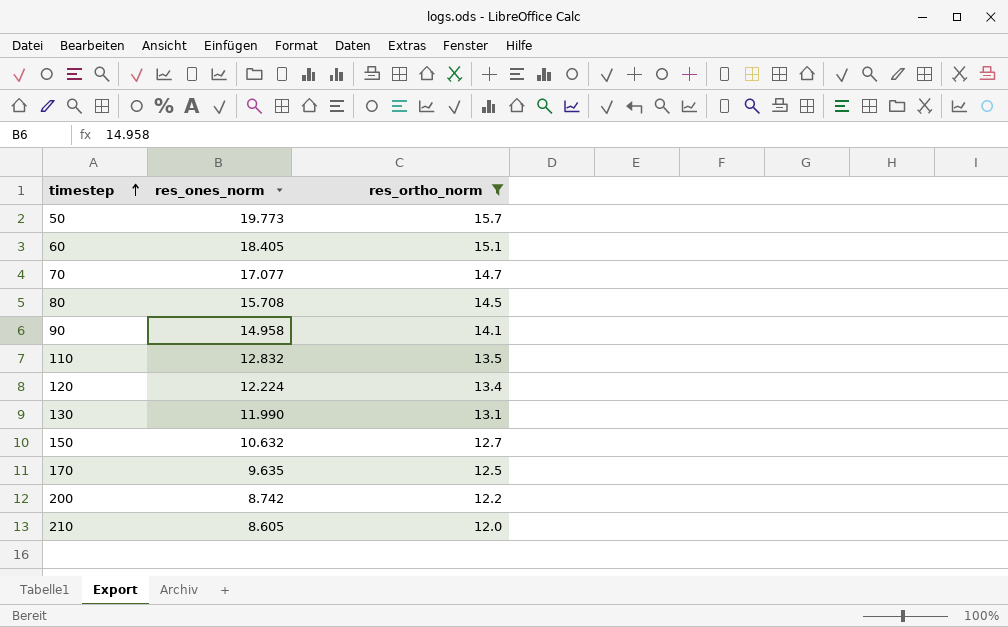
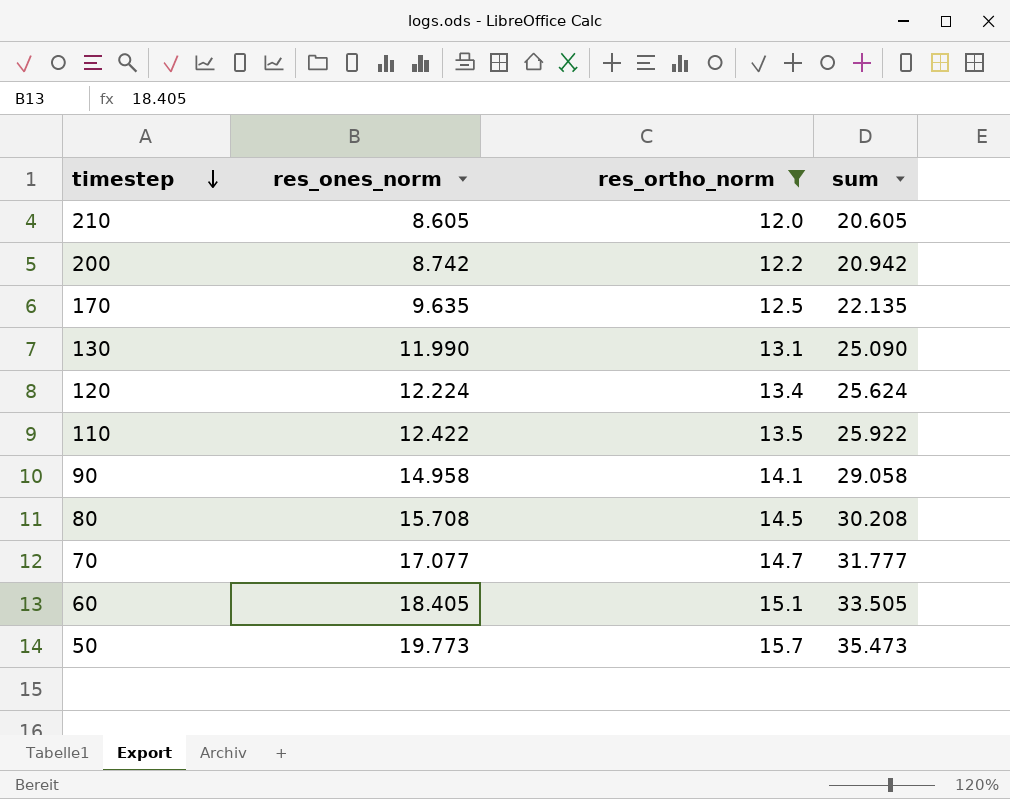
row order: timestep ascending -> timestep descending
column sum | formula: none -> [res_ones_norm] + [res_ortho_norm]
row 150: 10.632 | 12.7 -> none
110 | res_ones_norm: 12.832 -> 12.422

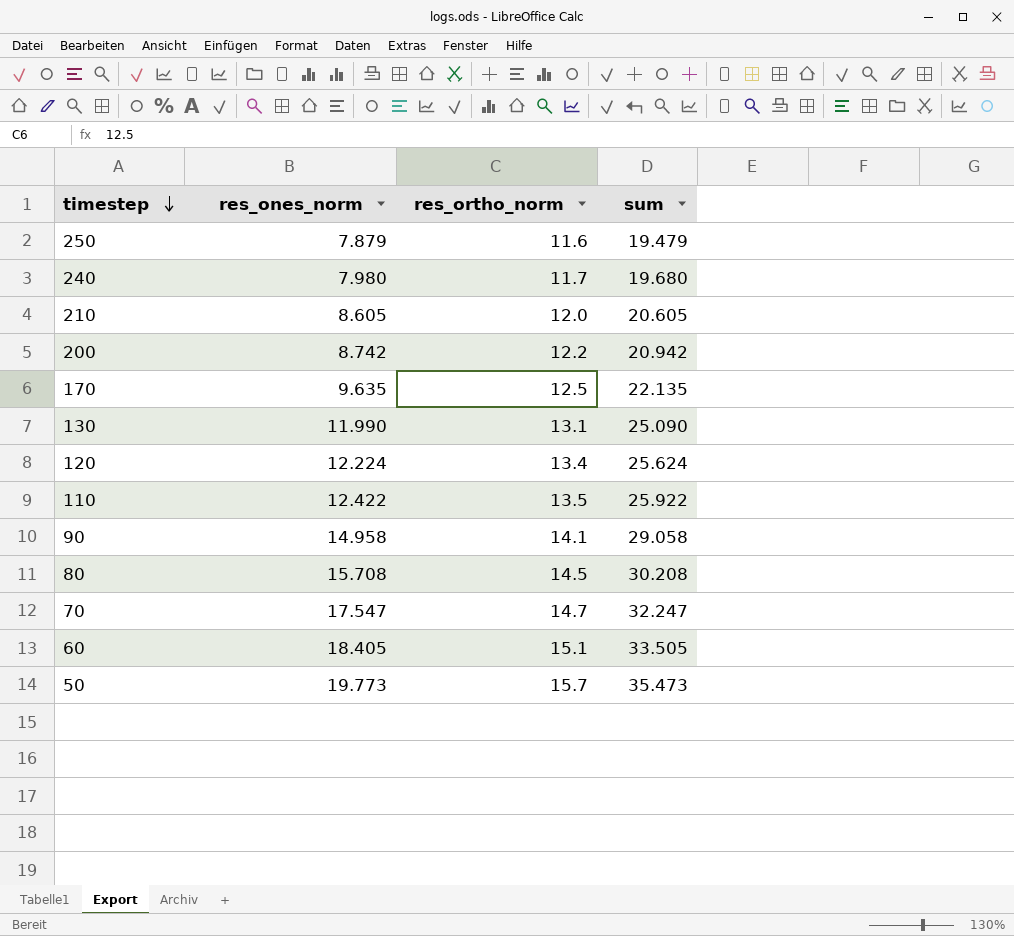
filter: res_ortho_norm >= 12.0 -> none
70 | res_ones_norm: 17.077 -> 17.547
70 | sum: 31.777 -> 32.247

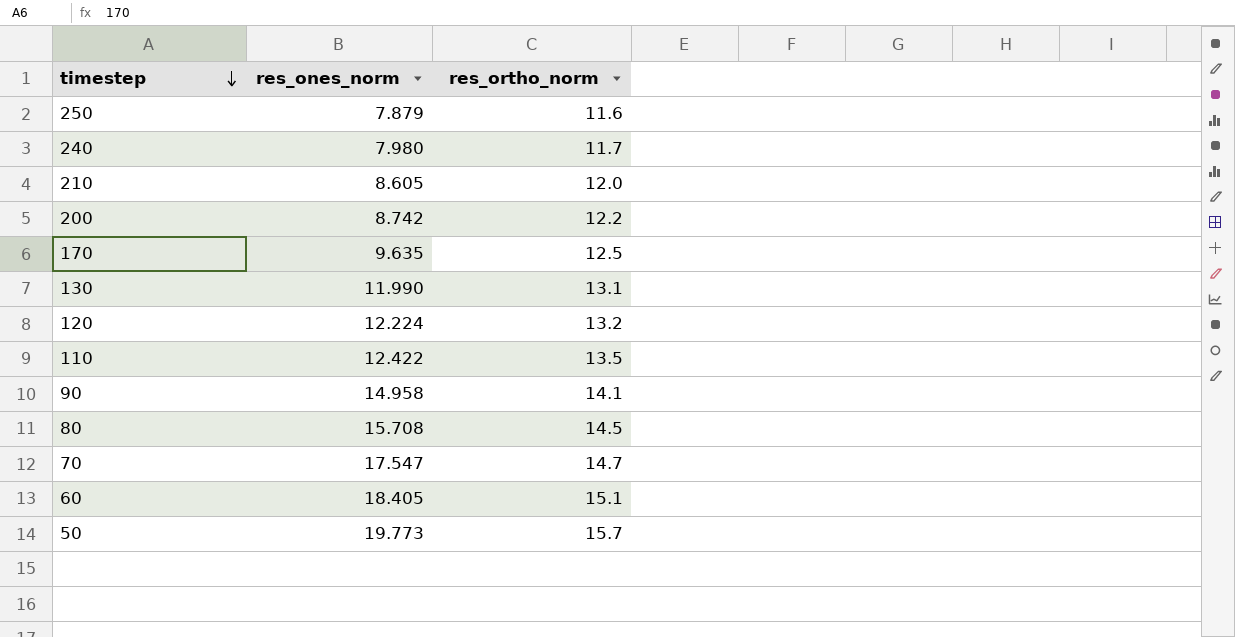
column sum | formula: [res_ones_norm] + [res_ortho_norm] -> none
120 | res_ortho_norm: 13.4 -> 13.2

